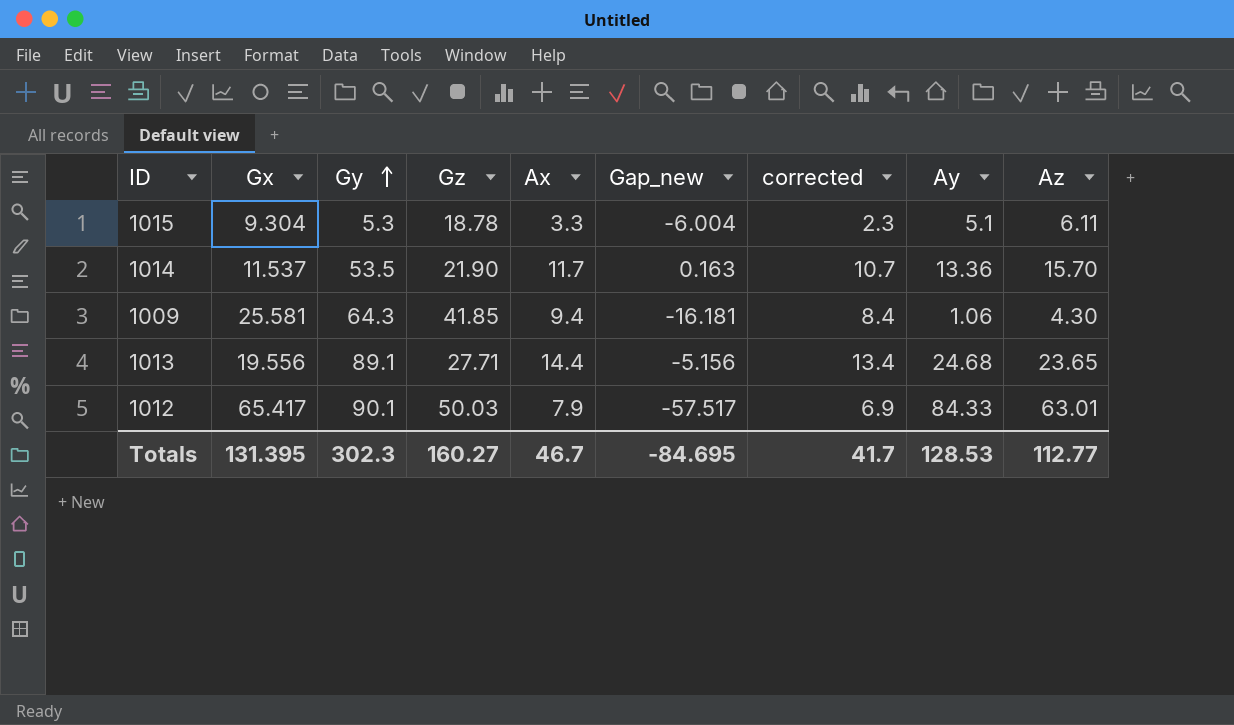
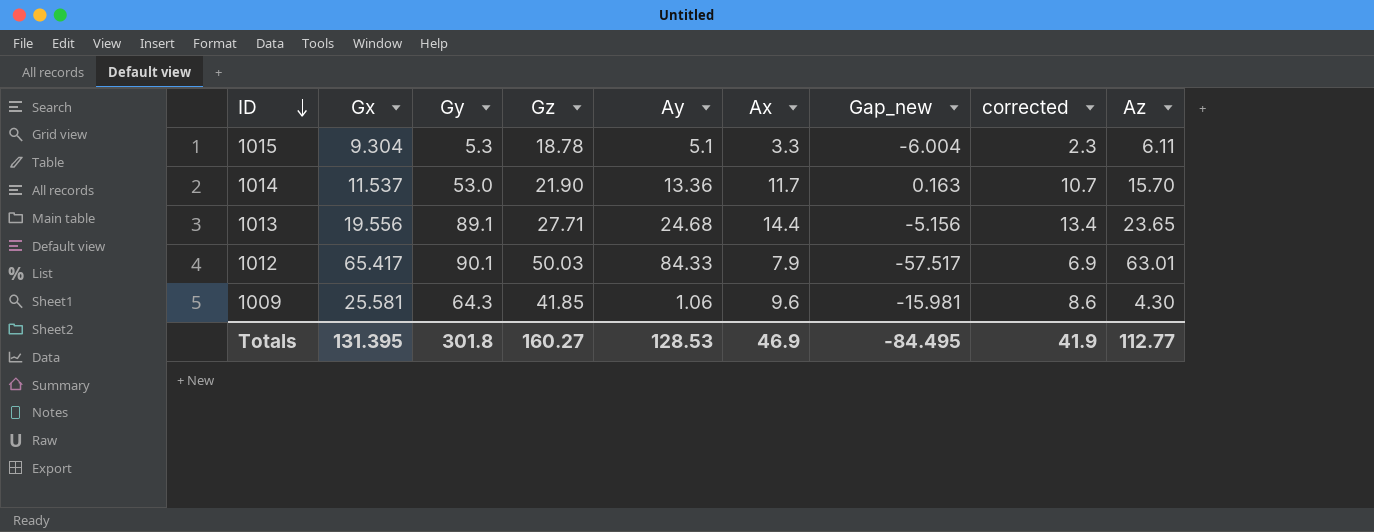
row order: Gy ascending -> ID descending
column Ay | position: 8 -> 5
1014 | Gy: 53.5 -> 53.0
1009 | Ax: 9.4 -> 9.6
1009 | Gap_new: -16.181 -> -15.981
1009 | corrected: 8.4 -> 8.6
Totals | Gy: 302.3 -> 301.8
Totals | Ax: 46.7 -> 46.9
Totals | Gap_new: -84.695 -> -84.495
Totals | corrected: 41.7 -> 41.9

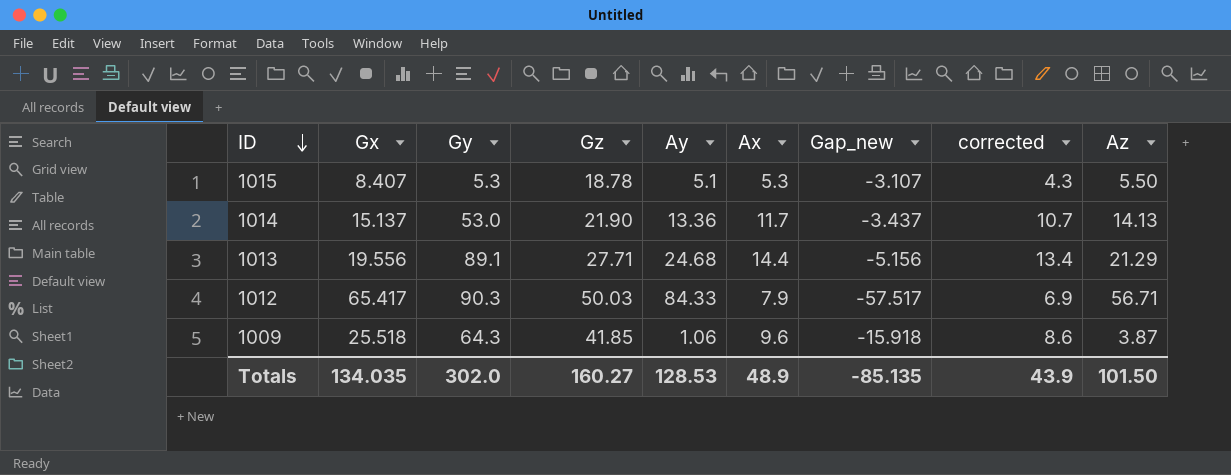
1015 | Gx: 9.304 -> 8.407
1015 | Ax: 3.3 -> 5.3
1015 | Gap_new: -6.004 -> -3.107
1015 | corrected: 2.3 -> 4.3
1015 | Az: 6.11 -> 5.50
1014 | Gx: 11.537 -> 15.137
1014 | Gap_new: 0.163 -> -3.437
1014 | Az: 15.70 -> 14.13
1013 | Az: 23.65 -> 21.29
1012 | Gy: 90.1 -> 90.3
1012 | Az: 63.01 -> 56.71
1009 | Gx: 25.581 -> 25.518
1009 | Gap_new: -15.981 -> -15.918
1009 | Az: 4.30 -> 3.87
Totals | Gx: 131.395 -> 134.035
Totals | Gy: 301.8 -> 302.0
Totals | Ax: 46.9 -> 48.9
Totals | Gap_new: -84.495 -> -85.135
Totals | corrected: 41.9 -> 43.9
Totals | Az: 112.77 -> 101.50

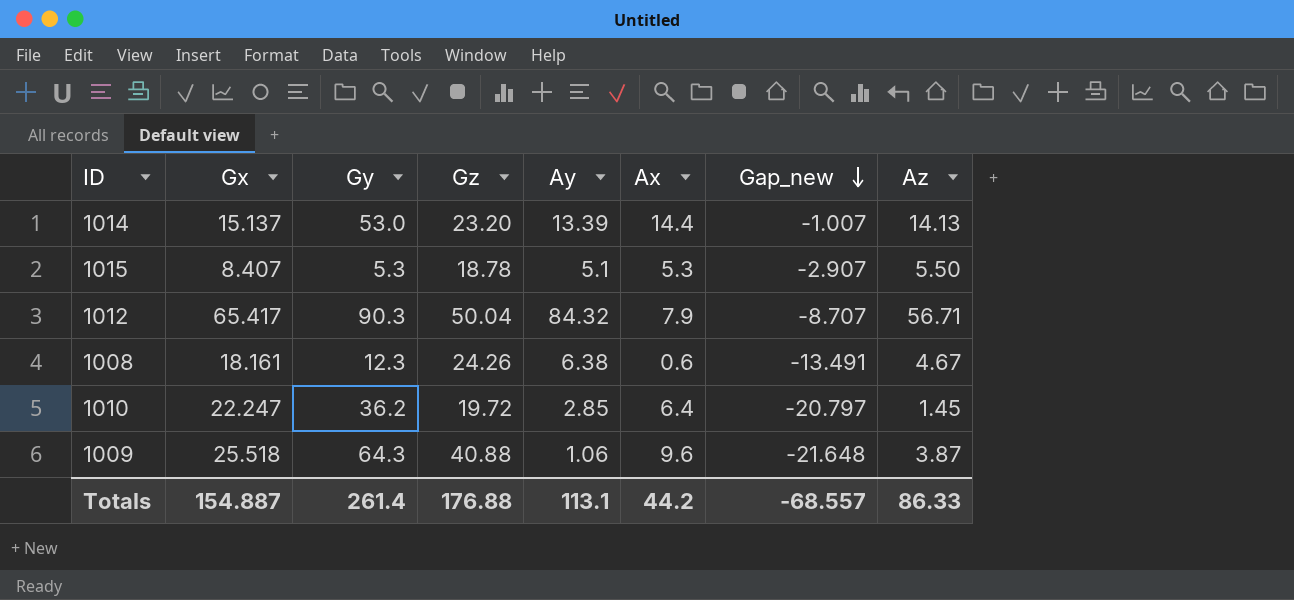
row order: ID descending -> Gap_new descending
column corrected | formula: [Ax] - 1 -> none
column Gap_new | formula: [Ax] - [Gx] -> [Az] - [Gx]
row 1013: 19.556 | 89.1 | 27.71 | 24.68 | 14.4 | -5.156 | 13.4 | 21.29 -> none
1014 | Gz: 21.90 -> 23.20
1014 | Ay: 13.36 -> 13.39
1014 | Ax: 11.7 -> 14.4
1012 | Gz: 50.03 -> 50.04
1012 | Ay: 84.33 -> 84.32
row 1008: none -> 18.161 | 12.3 | 24.26 | 6.38 | 0.6 | -13.491 | 4.67
row 1010: none -> 22.247 | 36.2 | 19.72 | 2.85 | 6.4 | -20.797 | 1.45
1009 | Gz: 41.85 -> 40.88
Totals | Gx: 134.035 -> 154.887
Totals | Gy: 302.0 -> 261.4
Totals | Gz: 160.27 -> 176.88
Totals | Ay: 128.53 -> 113.1
Totals | Ax: 48.9 -> 44.2
Totals | Gap_new: -85.135 -> -68.557
Totals | Az: 101.50 -> 86.33

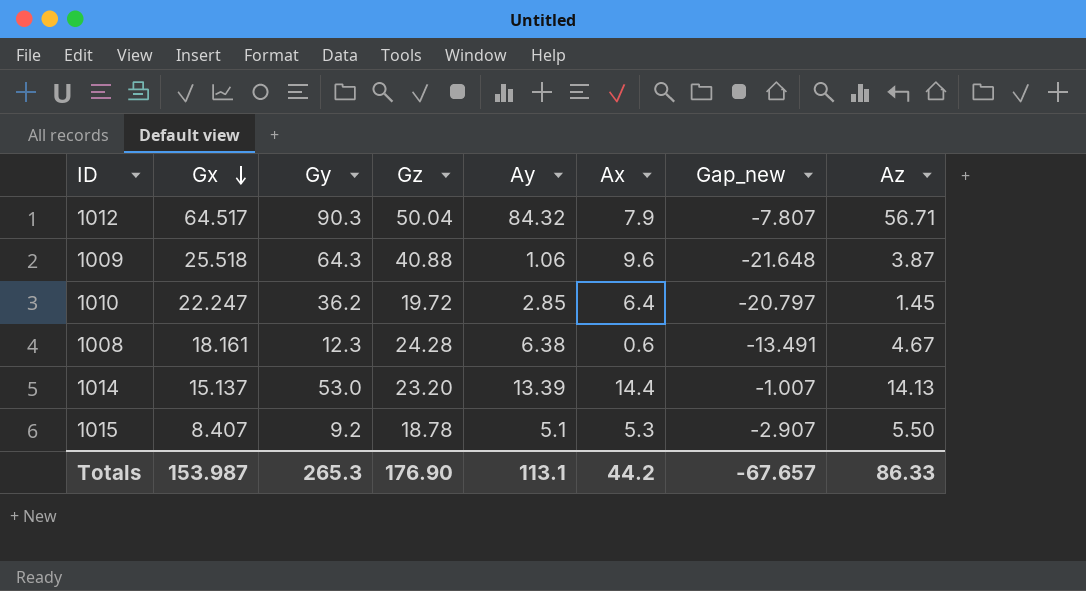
row order: Gap_new descending -> Gx descending
1012 | Gx: 65.417 -> 64.517
1012 | Gap_new: -8.707 -> -7.807
1008 | Gz: 24.26 -> 24.28
1015 | Gy: 5.3 -> 9.2
Totals | Gx: 154.887 -> 153.987
Totals | Gy: 261.4 -> 265.3
Totals | Gz: 176.88 -> 176.90
Totals | Gap_new: -68.557 -> -67.657

